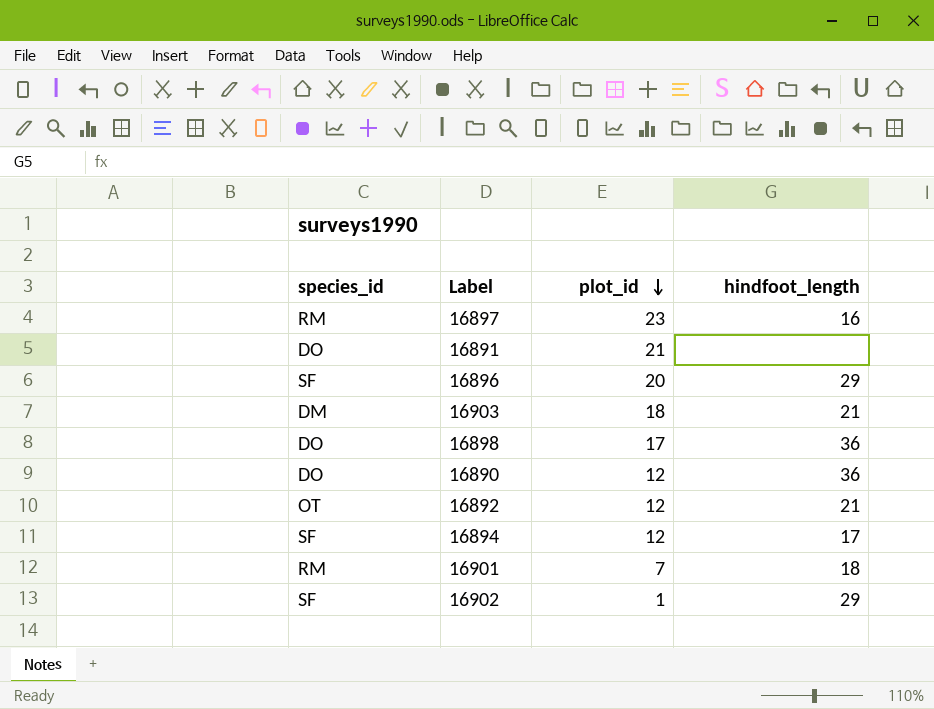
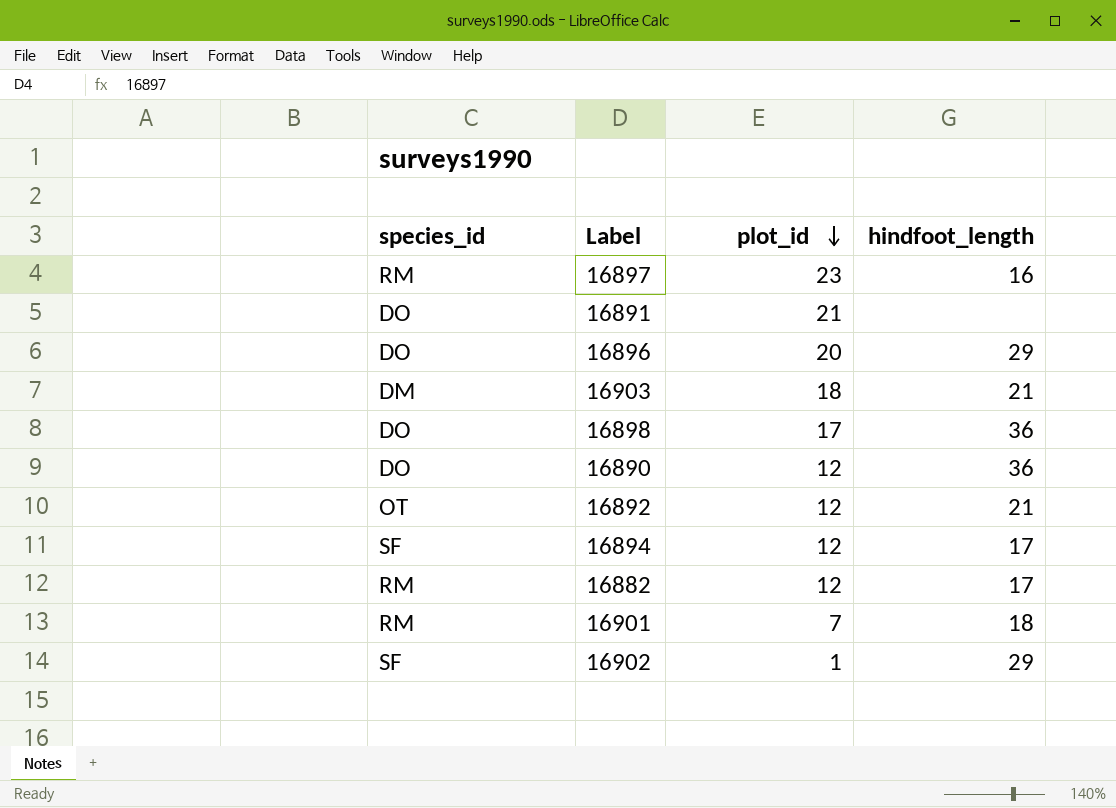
16896 | species_id: SF -> DO
row 16882: none -> RM | 12 | 17

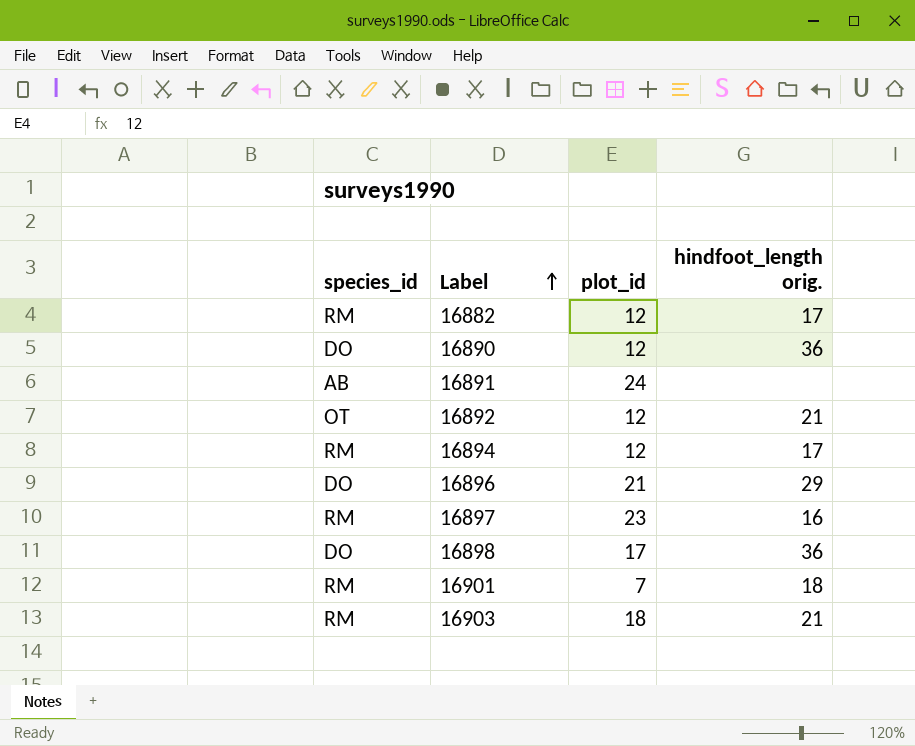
row order: plot_id descending -> Label ascending
column name: hindfoot_length -> hindfoot_length orig.
row 16902: SF | 1 | 29 -> none
16891 | species_id: DO -> AB
16891 | plot_id: 21 -> 24
16894 | species_id: SF -> RM
16896 | plot_id: 20 -> 21
16903 | species_id: DM -> RM

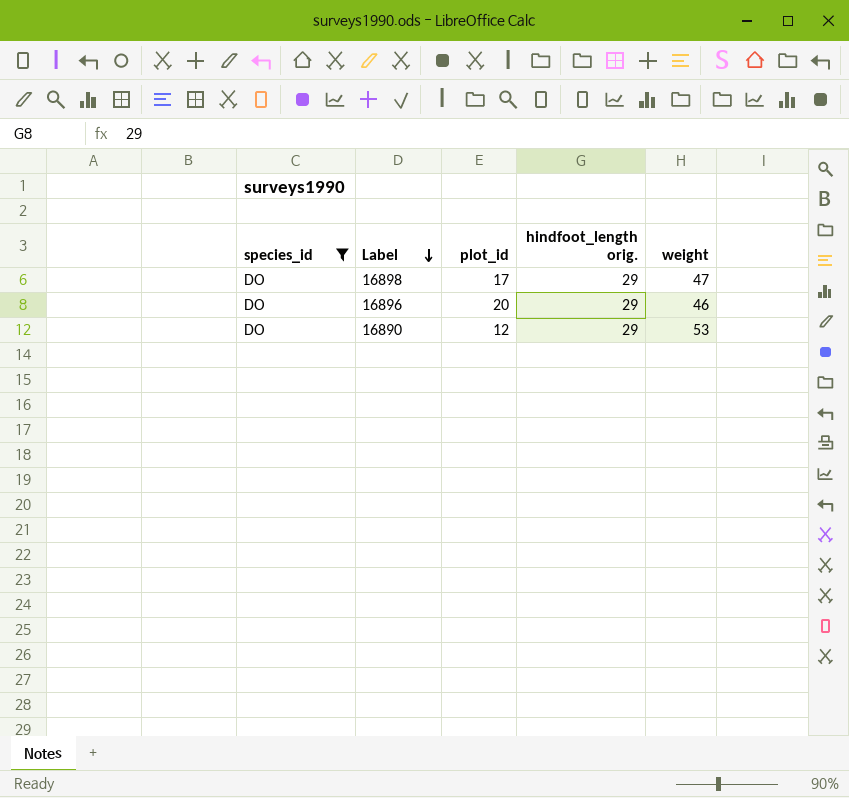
filter: none -> species_id = DO
row order: Label ascending -> Label descending
column weight | position: none -> 5
16898 | hindfoot_length orig.: 36 -> 29
16896 | plot_id: 21 -> 20
16890 | hindfoot_length orig.: 36 -> 29

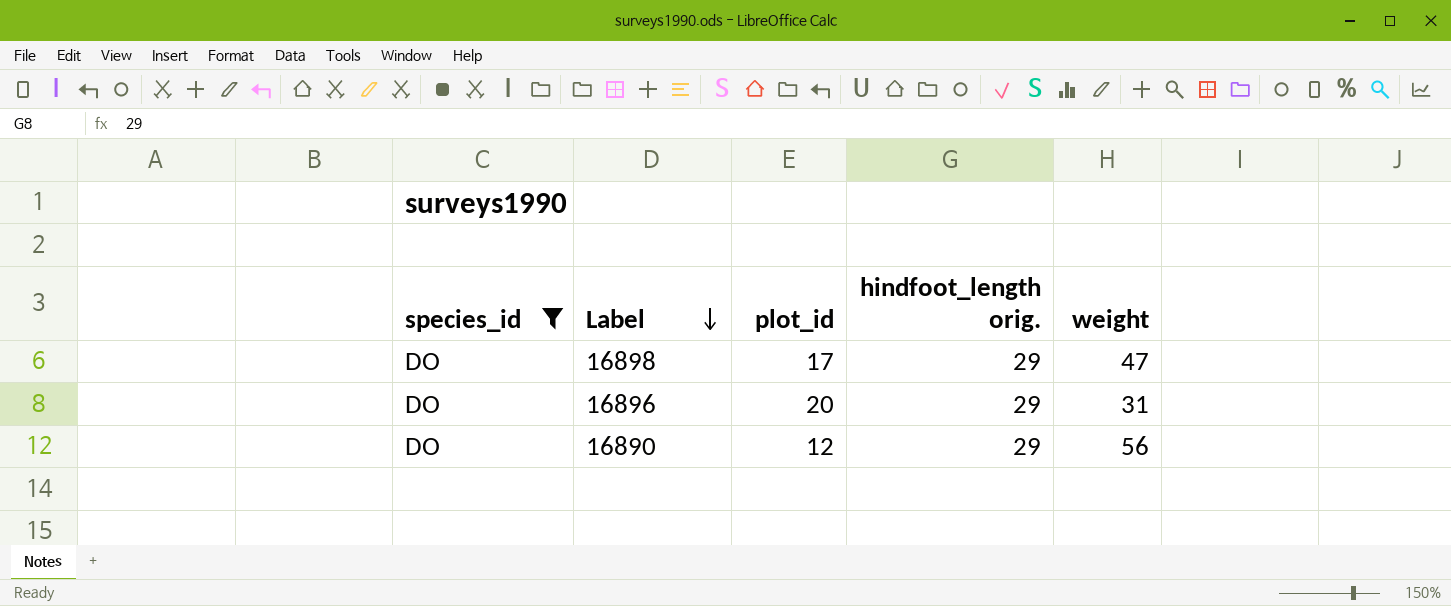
16896 | weight: 46 -> 31
16890 | weight: 53 -> 56

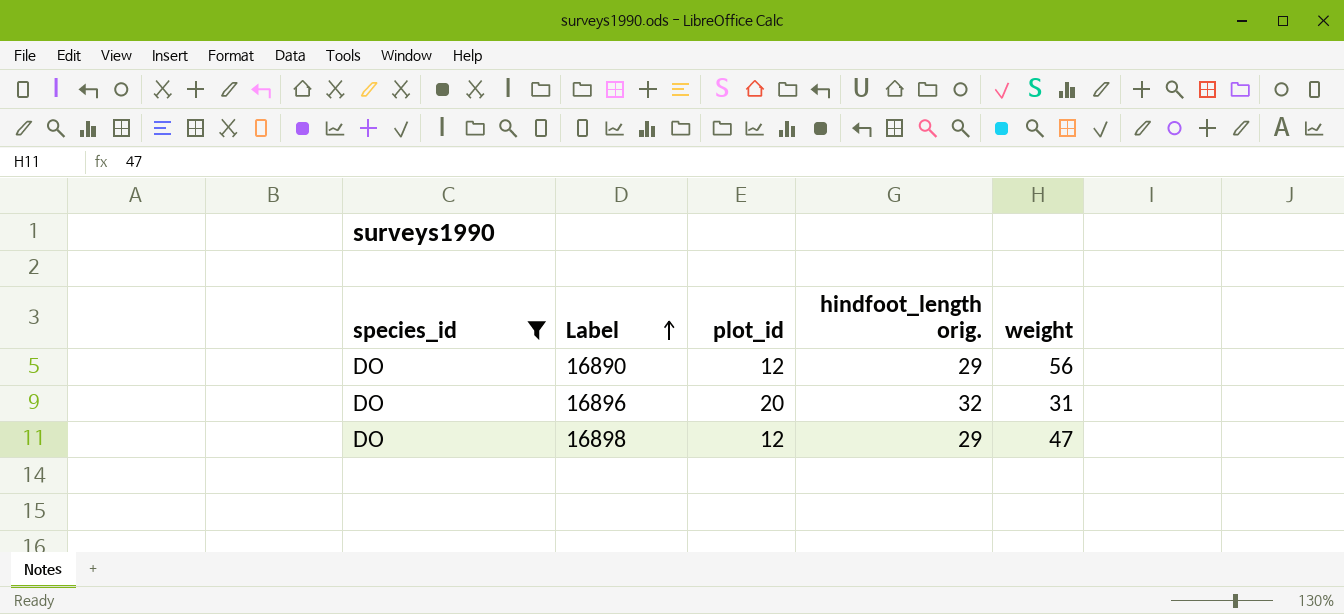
row order: Label descending -> Label ascending
16896 | hindfoot_length orig.: 29 -> 32
16898 | plot_id: 17 -> 12

